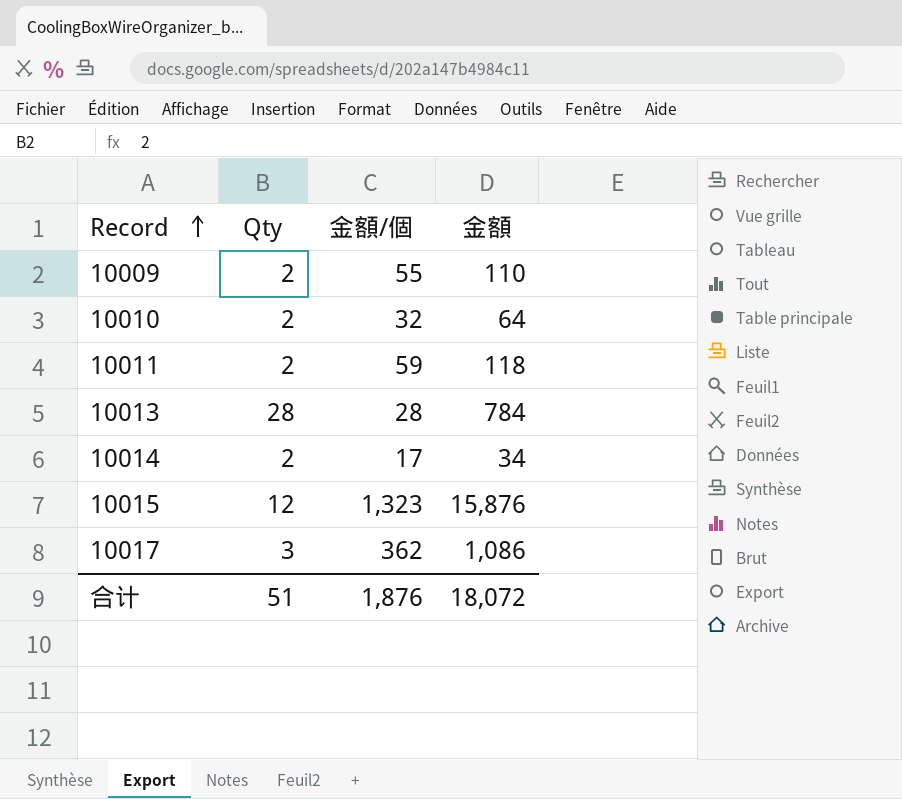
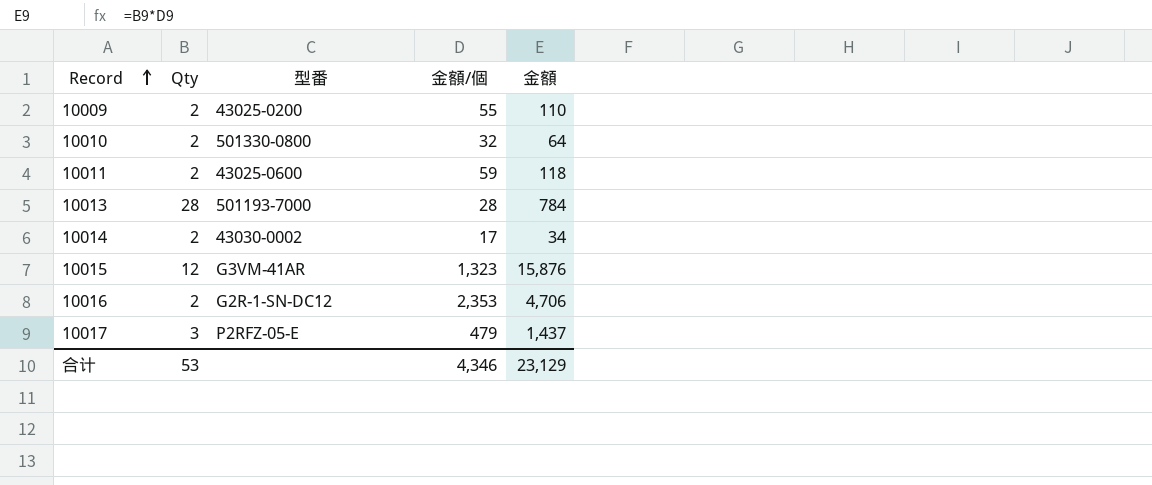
column 型番 | position: none -> 3
row 10016: none -> 2 | G2R-1-SN-DC12 | 2,353 | 4,706
10017 | 金額/個: 362 -> 479
10017 | 金額: 1,086 -> 1,437
合计 | Qty: 51 -> 53
合计 | 金額/個: 1,876 -> 4,346
合计 | 金額: 18,072 -> 23,129

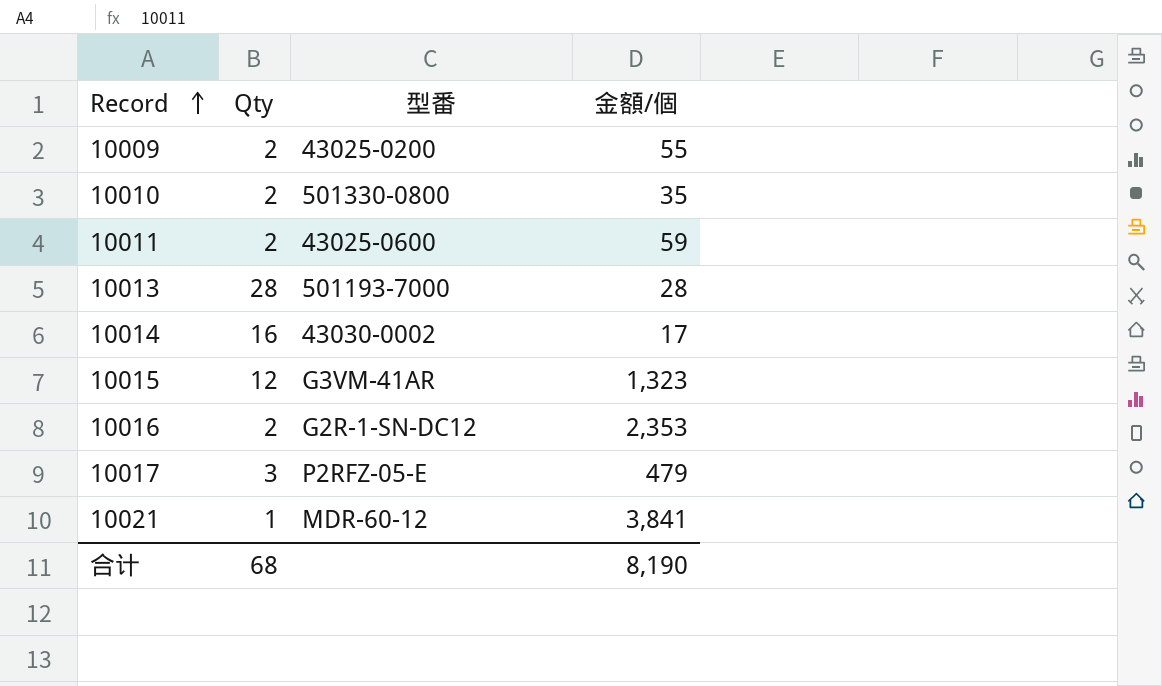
column 金額 | formula: [Qty] * [金額/個] -> none
10010 | 金額/個: 32 -> 35
10014 | Qty: 2 -> 16
row 10021: none -> 1 | MDR-60-12 | 3,841
合计 | Qty: 53 -> 68
合计 | 金額/個: 4,346 -> 8,190

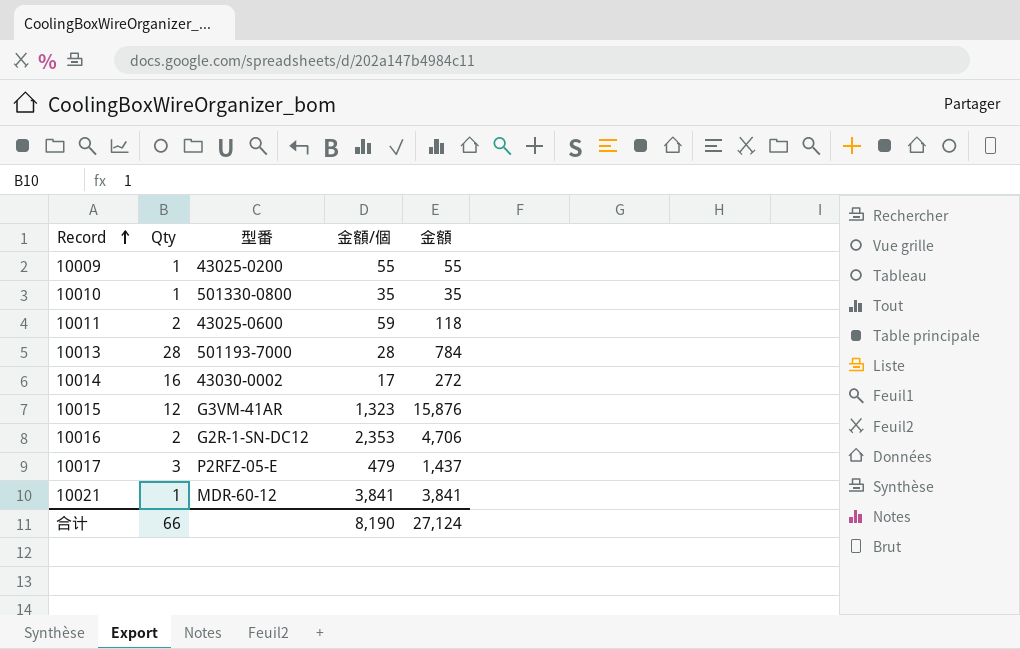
column 金額 | formula: none -> [Qty] * [金額/個]
10009 | Qty: 2 -> 1
10010 | Qty: 2 -> 1
合计 | Qty: 68 -> 66

